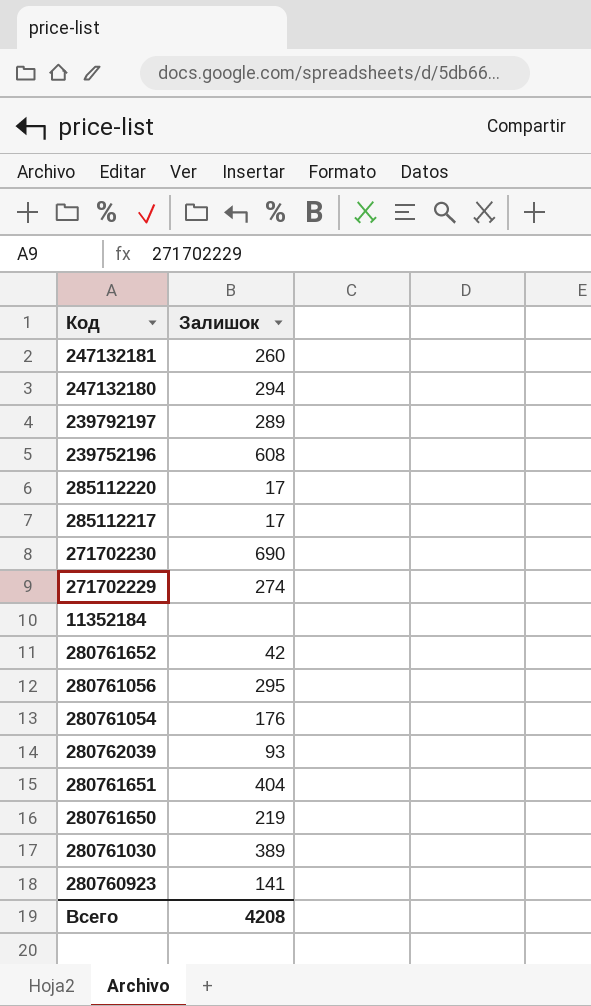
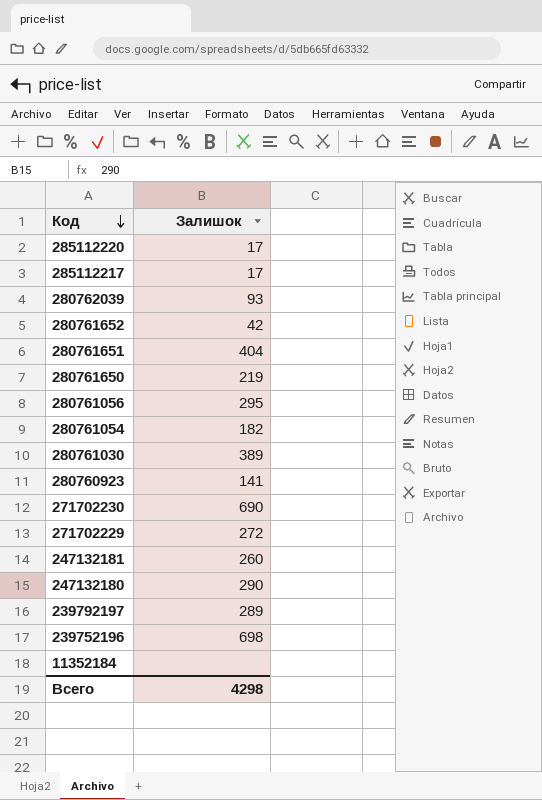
row order: none -> Код descending
280761054 | Залишок: 176 -> 182
271702229 | Залишок: 274 -> 272
247132180 | Залишок: 294 -> 290
239752196 | Залишок: 608 -> 698
Всего | Залишок: 4208 -> 4298

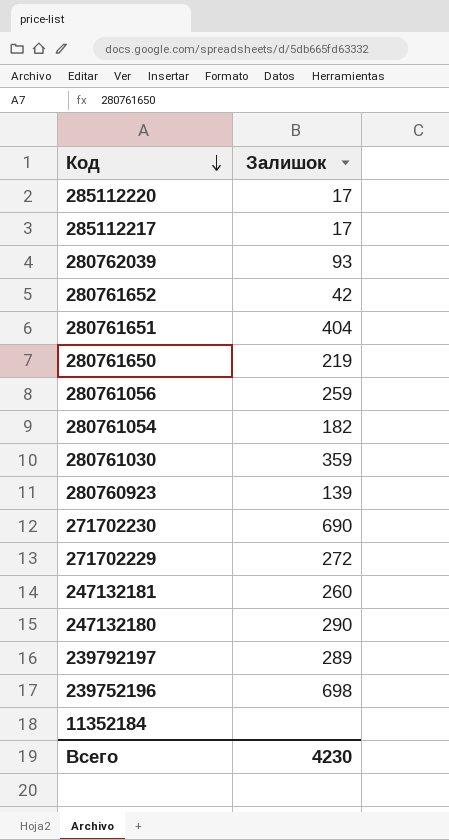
280761056 | Залишок: 295 -> 259
280761030 | Залишок: 389 -> 359
280760923 | Залишок: 141 -> 139
Всего | Залишок: 4298 -> 4230

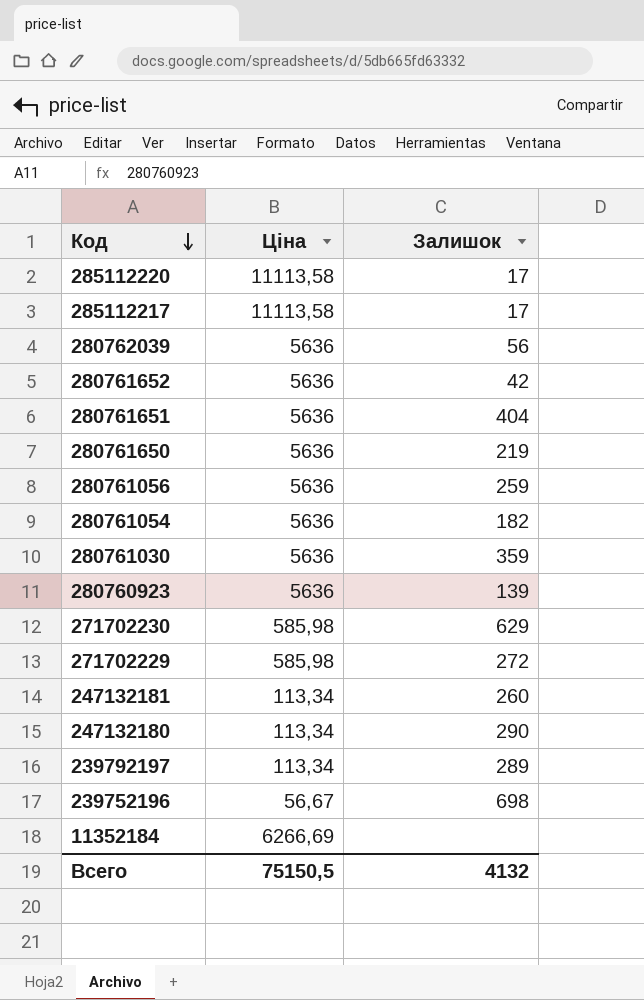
column Ціна | position: none -> 2
280762039 | Залишок: 93 -> 56
271702230 | Залишок: 690 -> 629
Всего | Залишок: 4230 -> 4132

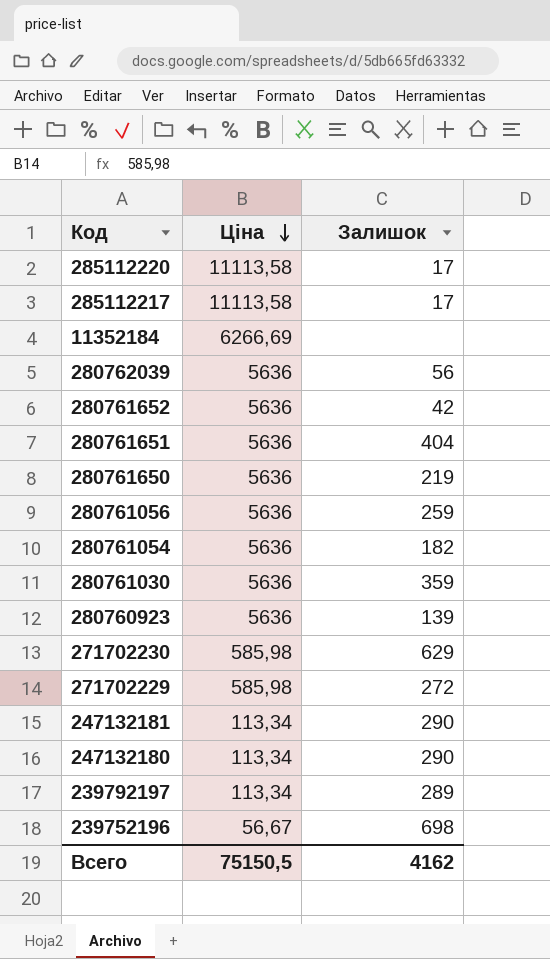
row order: Код descending -> Ціна descending
247132181 | Залишок: 260 -> 290
Всего | Залишок: 4132 -> 4162

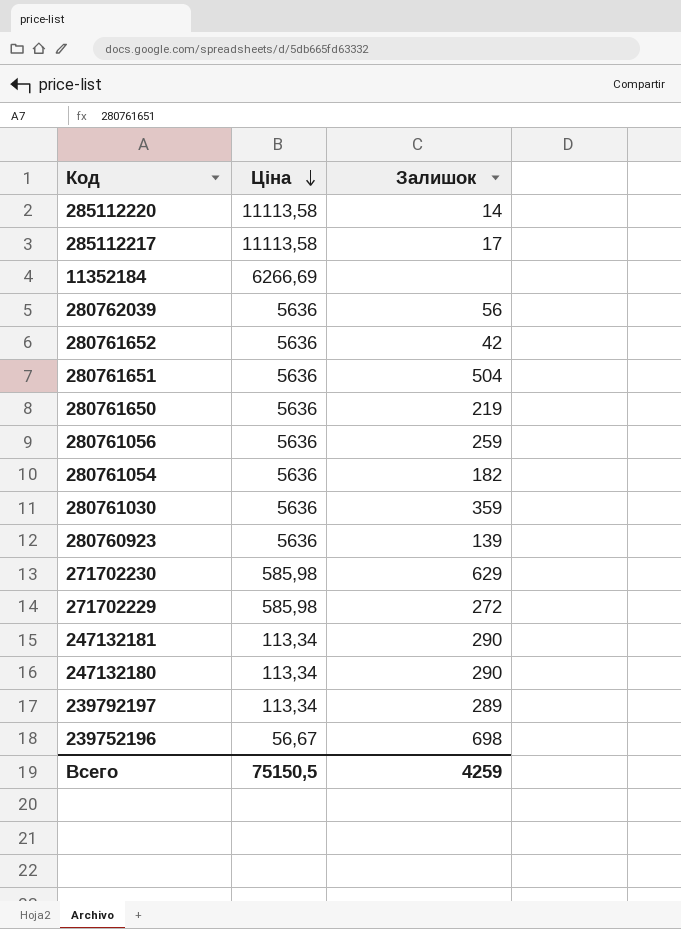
285112220 | Залишок: 17 -> 14
280761651 | Залишок: 404 -> 504
Всего | Залишок: 4162 -> 4259

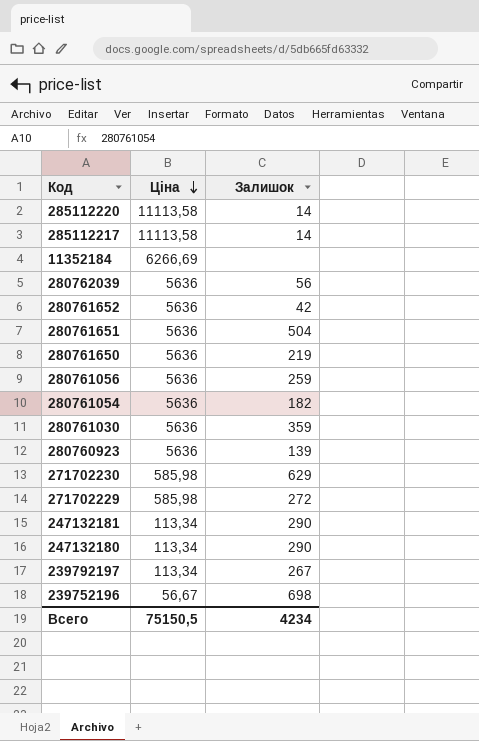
285112217 | Залишок: 17 -> 14
239792197 | Залишок: 289 -> 267
Всего | Залишок: 4259 -> 4234

